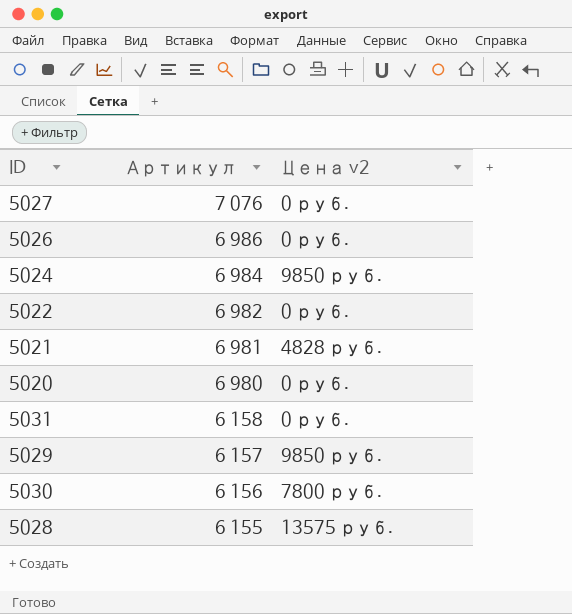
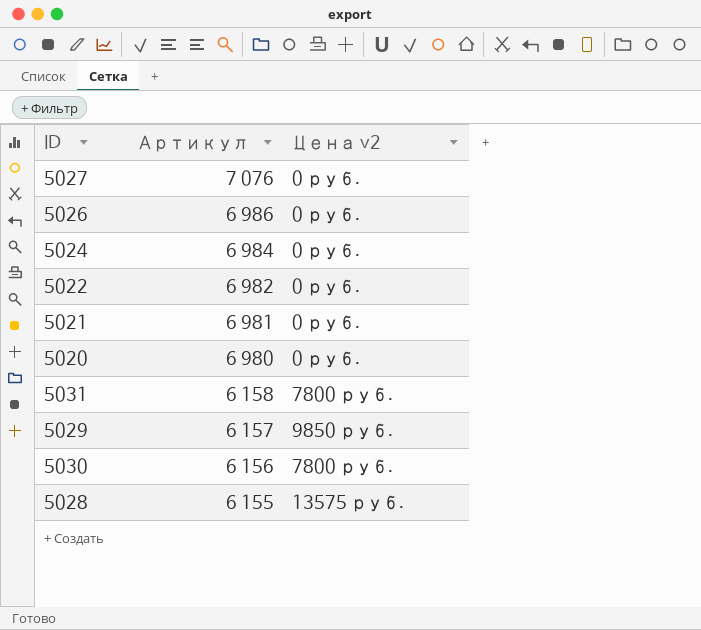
5024 | Цена v2: 9850 руб. -> 0 руб.
5021 | Цена v2: 4828 руб. -> 0 руб.
5031 | Цена v2: 0 руб. -> 7800 руб.

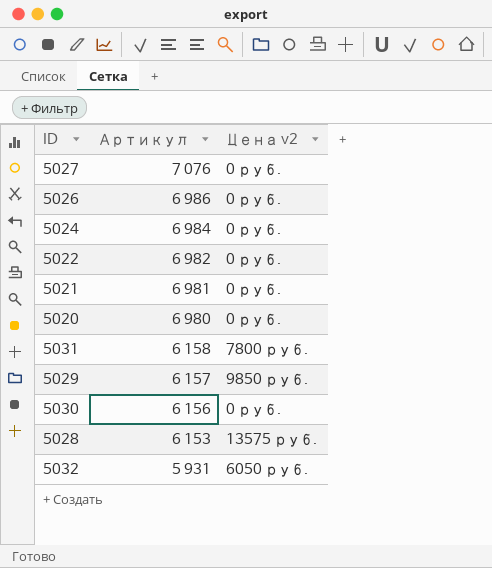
5030 | Цена v2: 7800 руб. -> 0 руб.
5028 | Артикул: 6 155 -> 6 153
row 5032: none -> 5 931 | 6050 руб.

